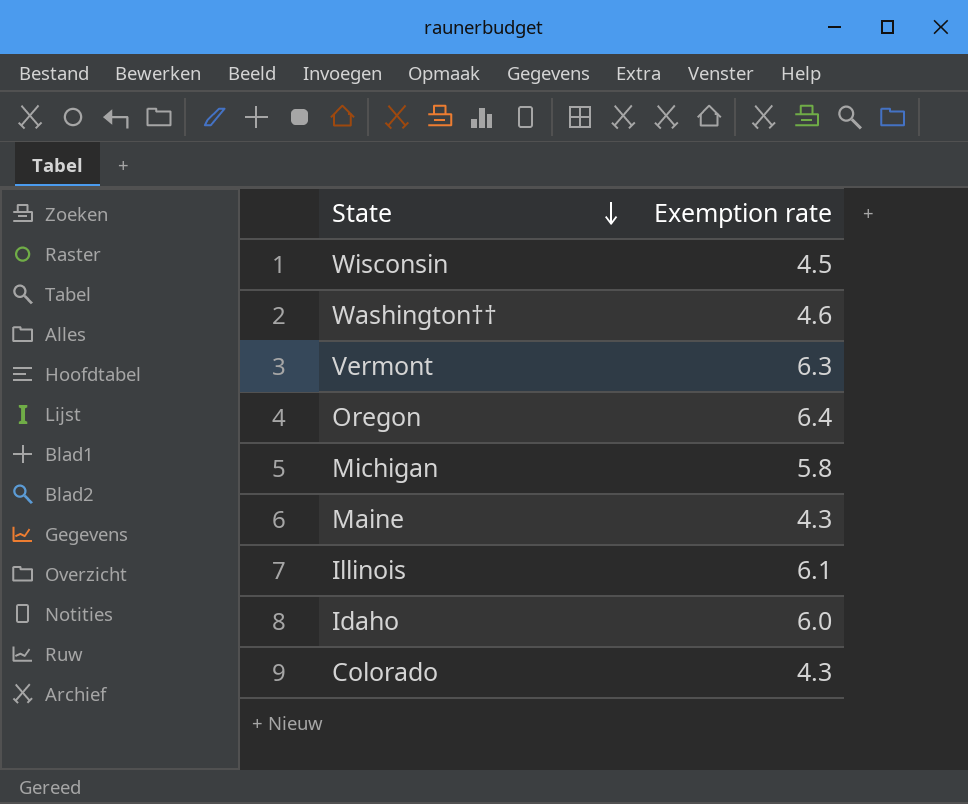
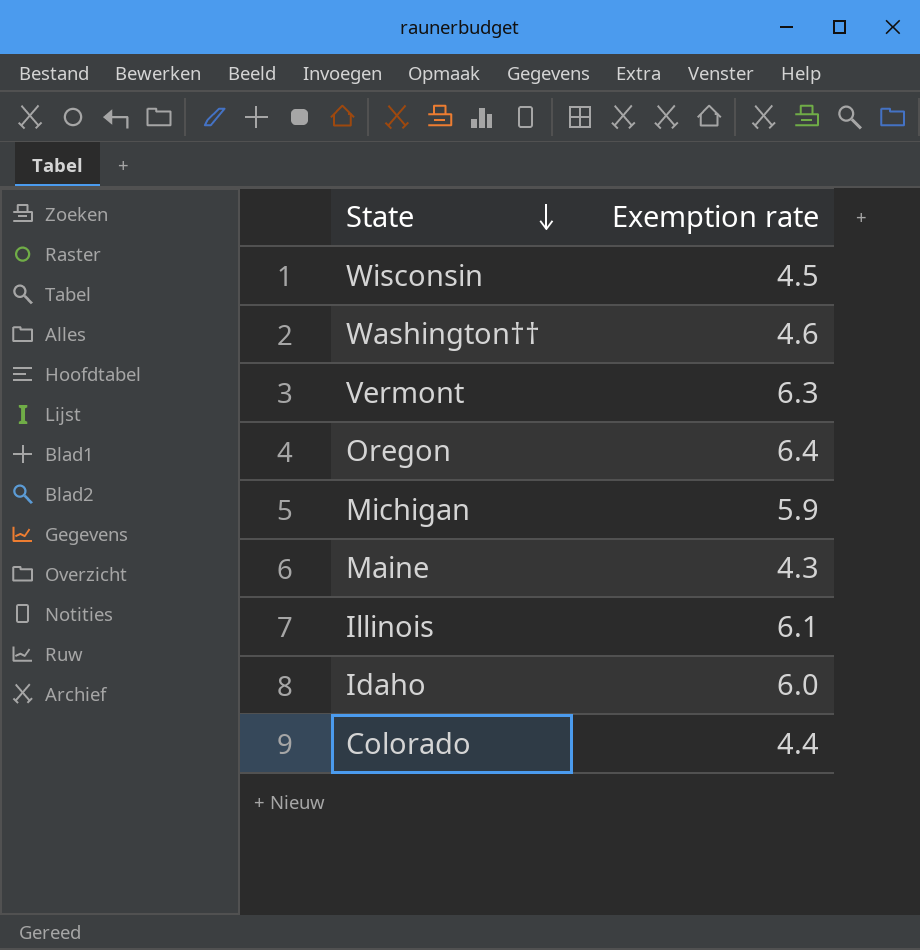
Michigan | Exemption rate: 5.8 -> 5.9
Colorado | Exemption rate: 4.3 -> 4.4

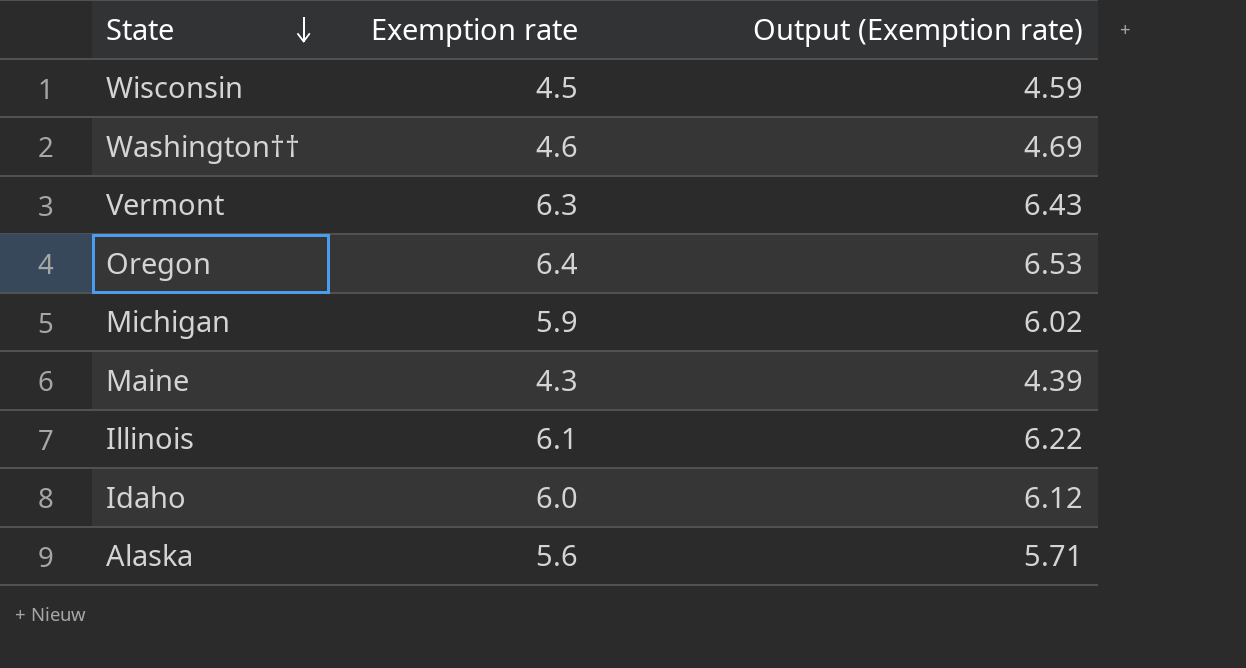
column Output (Exemption rate) | formula: none -> [Exemption rate] * 1.02
row Colorado: 4.4 -> none
row Alaska: none -> 5.6 | 5.71

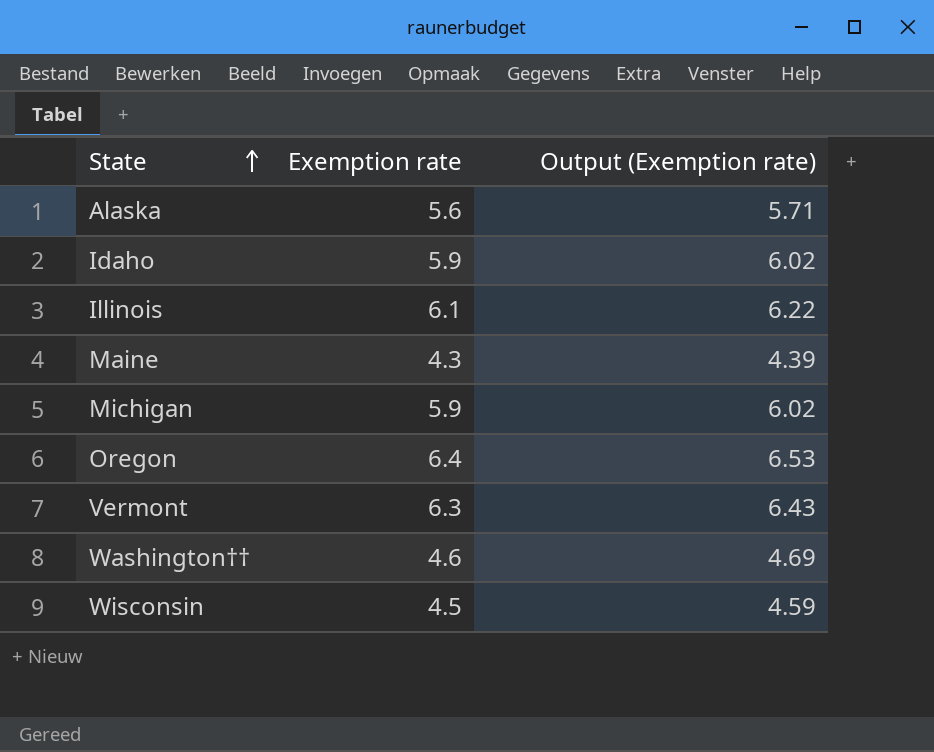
row order: State descending -> State ascending
Idaho | Exemption rate: 6.0 -> 5.9
Idaho | Output (Exemption rate): 6.12 -> 6.02

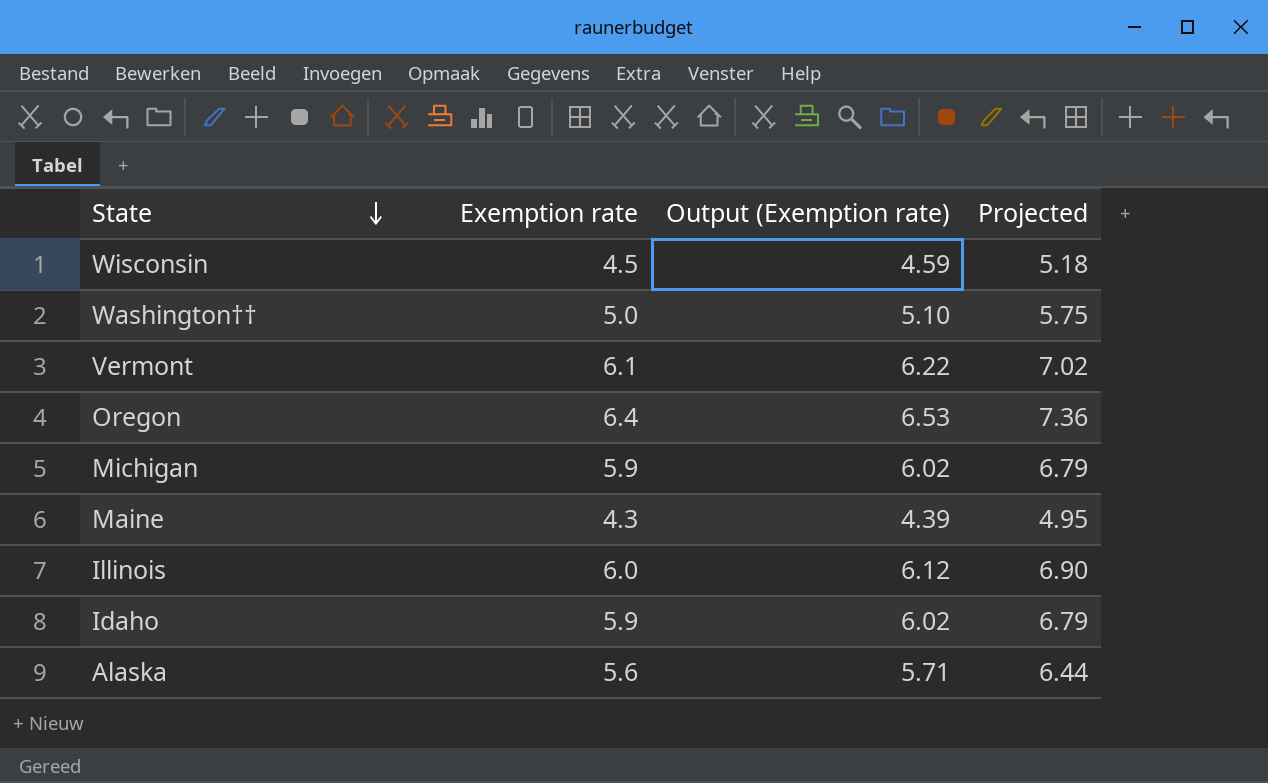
row order: State ascending -> State descending
column Projected | formula: none -> [Exemption rate] * 1.15
Washington†† | Exemption rate: 4.6 -> 5.0
Washington†† | Output (Exemption rate): 4.69 -> 5.10
Vermont | Exemption rate: 6.3 -> 6.1
Vermont | Output (Exemption rate): 6.43 -> 6.22
Illinois | Exemption rate: 6.1 -> 6.0
Illinois | Output (Exemption rate): 6.22 -> 6.12

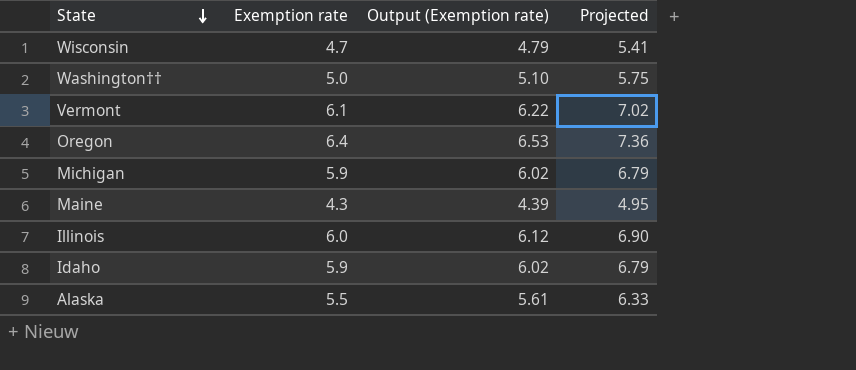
Wisconsin | Exemption rate: 4.5 -> 4.7
Wisconsin | Output (Exemption rate): 4.59 -> 4.79
Wisconsin | Projected: 5.18 -> 5.41
Alaska | Exemption rate: 5.6 -> 5.5
Alaska | Output (Exemption rate): 5.71 -> 5.61
Alaska | Projected: 6.44 -> 6.33

